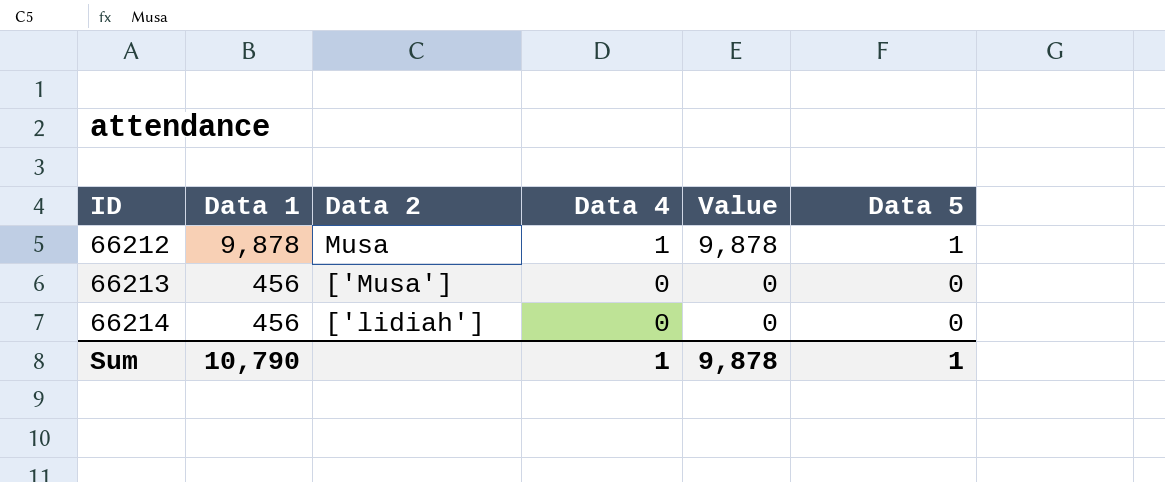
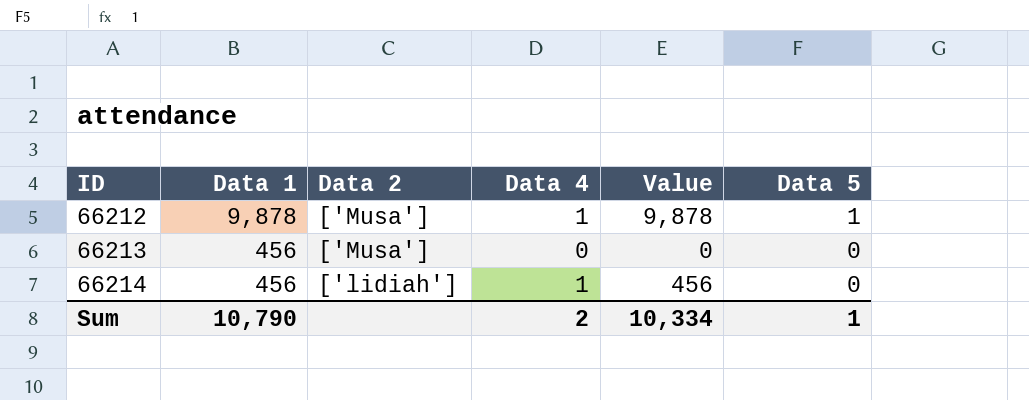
66212 | Data 2: Musa -> ['Musa']
66214 | Data 4: 0 -> 1
66214 | Value: 0 -> 456
Sum | Data 4: 1 -> 2
Sum | Value: 9,878 -> 10,334

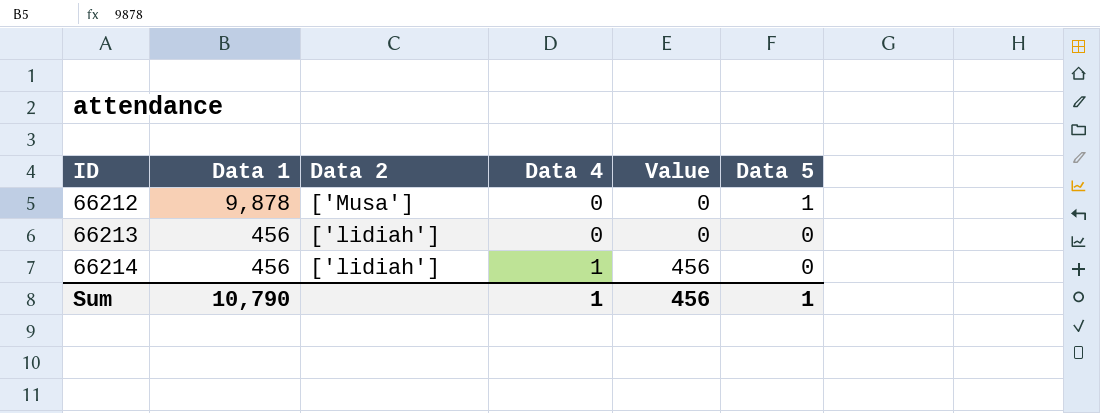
66212 | Data 4: 1 -> 0
66212 | Value: 9,878 -> 0
66213 | Data 2: ['Musa'] -> ['lidiah']
Sum | Data 4: 2 -> 1
Sum | Value: 10,334 -> 456

